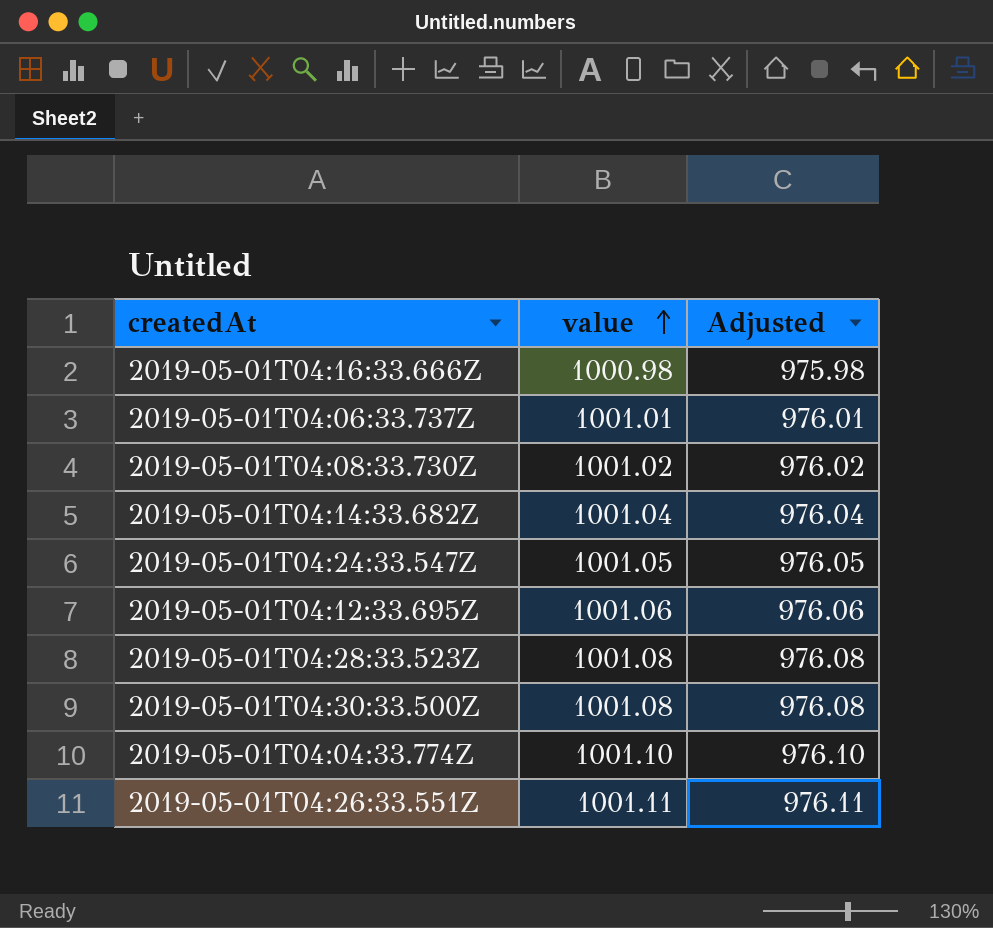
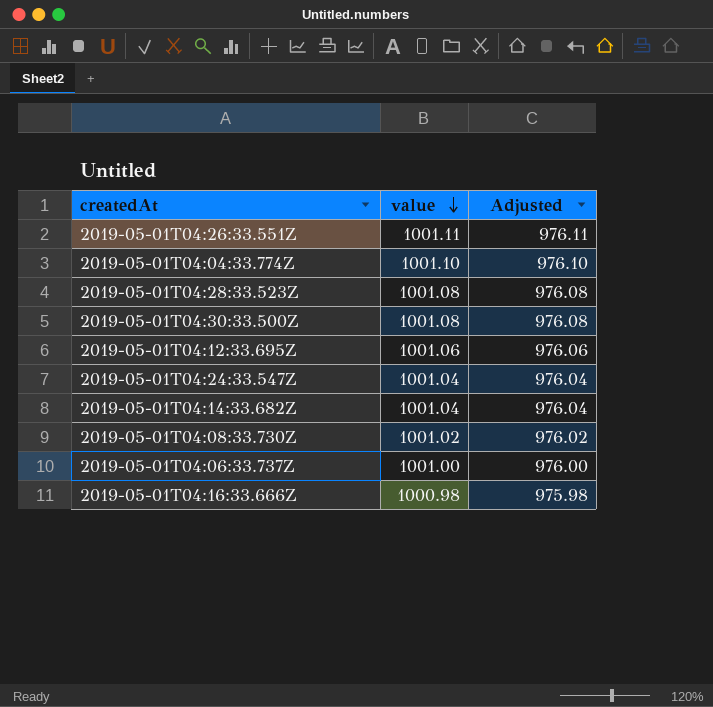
row order: value ascending -> value descending
2019-05-01T04:24:33.547Z | value: 1001.05 -> 1001.04
2019-05-01T04:24:33.547Z | Adjusted: 976.05 -> 976.04
2019-05-01T04:06:33.737Z | value: 1001.01 -> 1001.00
2019-05-01T04:06:33.737Z | Adjusted: 976.01 -> 976.00

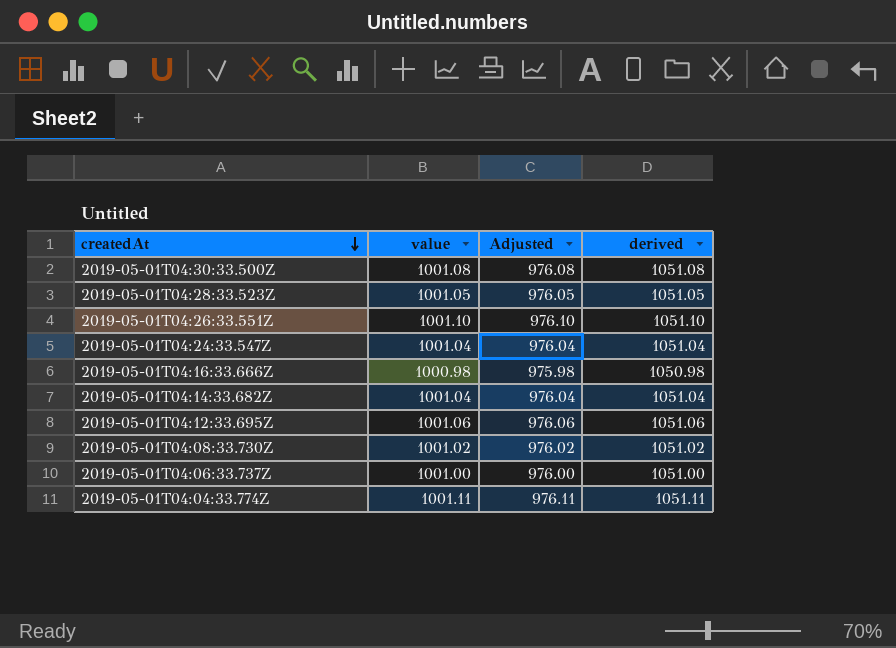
row order: value descending -> createdAt descending
column derived | formula: none -> [value] + 50
2019-05-01T04:28:33.523Z | value: 1001.08 -> 1001.05
2019-05-01T04:28:33.523Z | Adjusted: 976.08 -> 976.05
2019-05-01T04:26:33.551Z | value: 1001.11 -> 1001.10
2019-05-01T04:26:33.551Z | Adjusted: 976.11 -> 976.10
2019-05-01T04:04:33.774Z | value: 1001.10 -> 1001.11
2019-05-01T04:04:33.774Z | Adjusted: 976.10 -> 976.11

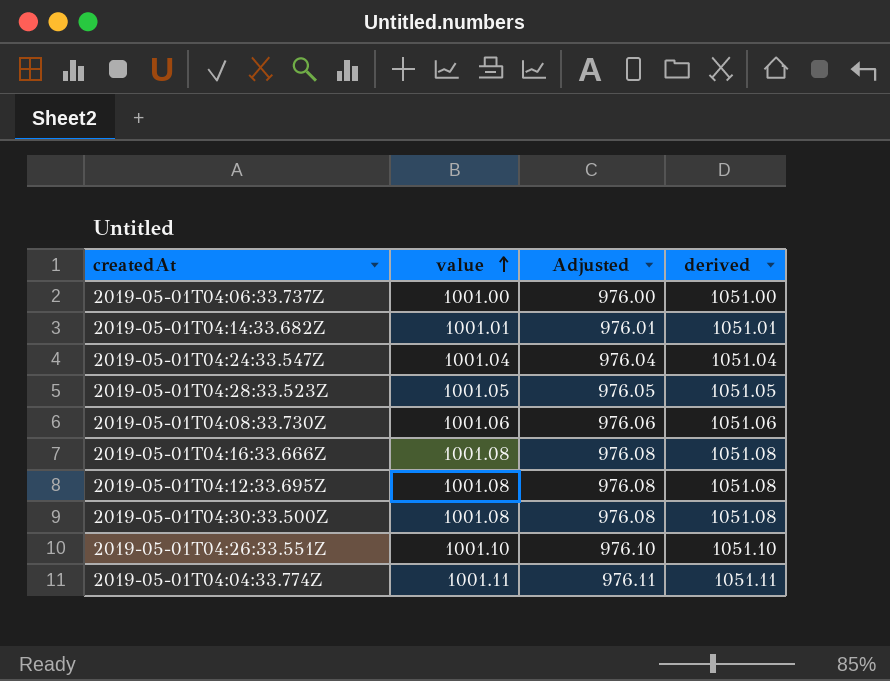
row order: createdAt descending -> value ascending
2019-05-01T04:14:33.682Z | value: 1001.04 -> 1001.01
2019-05-01T04:14:33.682Z | Adjusted: 976.04 -> 976.01
2019-05-01T04:14:33.682Z | derived: 1051.04 -> 1051.01
2019-05-01T04:08:33.730Z | value: 1001.02 -> 1001.06
2019-05-01T04:08:33.730Z | Adjusted: 976.02 -> 976.06
2019-05-01T04:08:33.730Z | derived: 1051.02 -> 1051.06
2019-05-01T04:16:33.666Z | value: 1000.98 -> 1001.08
2019-05-01T04:16:33.666Z | Adjusted: 975.98 -> 976.08
2019-05-01T04:16:33.666Z | derived: 1050.98 -> 1051.08
2019-05-01T04:12:33.695Z | value: 1001.06 -> 1001.08
2019-05-01T04:12:33.695Z | Adjusted: 976.06 -> 976.08
2019-05-01T04:12:33.695Z | derived: 1051.06 -> 1051.08

